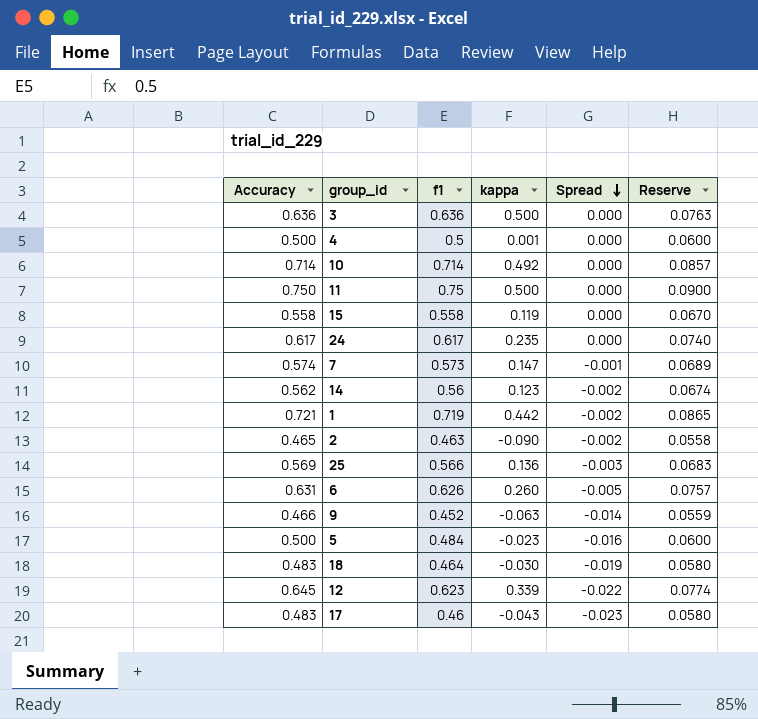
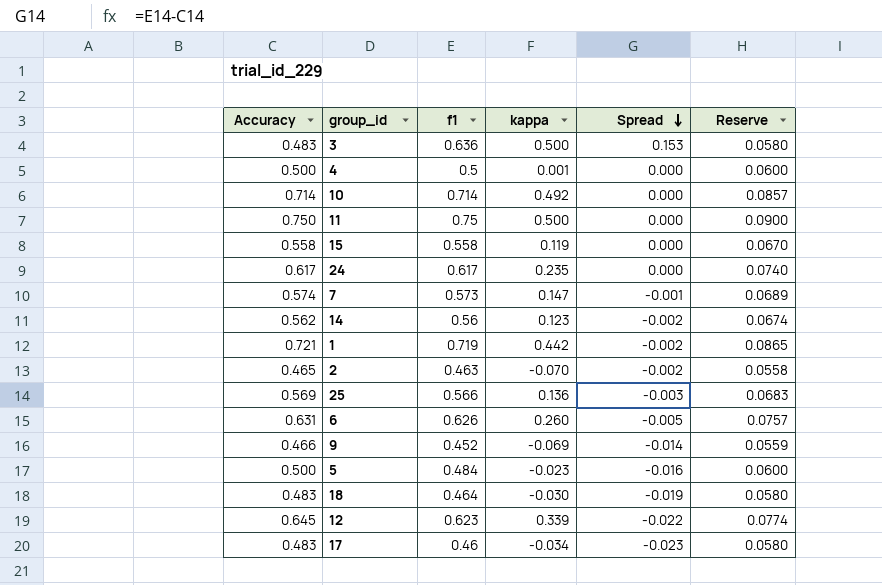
3 | Accuracy: 0.636 -> 0.483
3 | Spread: 0.000 -> 0.153
3 | Reserve: 0.0763 -> 0.0580
2 | kappa: -0.090 -> -0.070
9 | kappa: -0.063 -> -0.069
17 | kappa: -0.043 -> -0.034

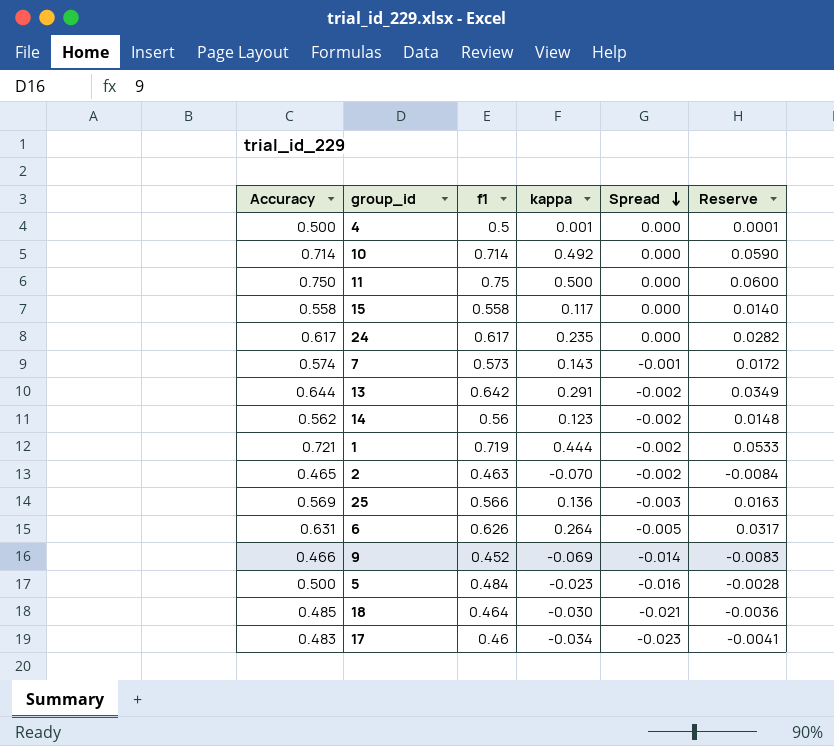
column Reserve | formula: [Accuracy] * 0.12 -> [kappa] * 0.12
row 3: 0.483 | 0.636 | 0.500 | 0.153 | 0.0580 -> none
row 12: 0.645 | 0.623 | 0.339 | -0.022 | 0.0774 -> none
15 | kappa: 0.119 -> 0.117
7 | kappa: 0.147 -> 0.143
row 13: none -> 0.644 | 0.642 | 0.291 | -0.002 | 0.0349
1 | kappa: 0.442 -> 0.444
6 | kappa: 0.260 -> 0.264
18 | Accuracy: 0.483 -> 0.485
18 | Spread: -0.019 -> -0.021

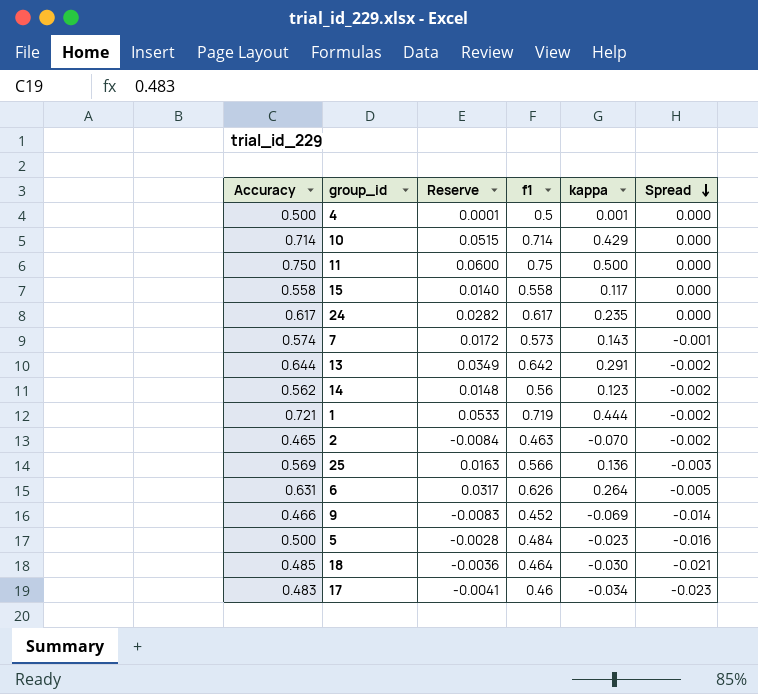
column Reserve | position: 6 -> 3
10 | Reserve: 0.0590 -> 0.0515
10 | kappa: 0.492 -> 0.429

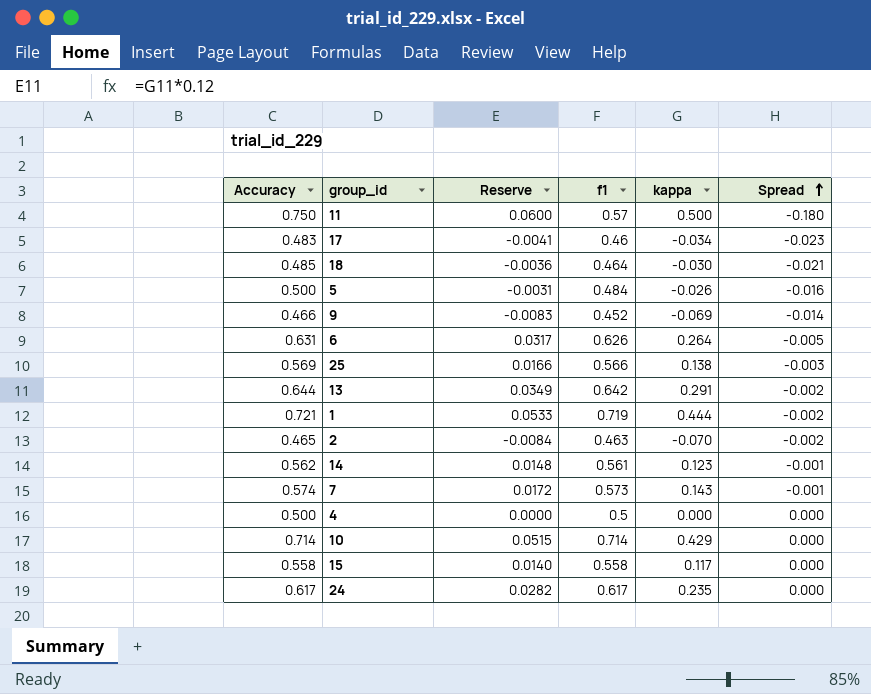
row order: Spread descending -> Spread ascending
11 | f1: 0.75 -> 0.57
11 | Spread: 0.000 -> -0.180
5 | Reserve: -0.0028 -> -0.0031
5 | kappa: -0.023 -> -0.026
25 | Reserve: 0.0163 -> 0.0166
25 | kappa: 0.136 -> 0.138
14 | f1: 0.56 -> 0.561
14 | Spread: -0.002 -> -0.001
4 | Reserve: 0.0001 -> 0.0000
4 | kappa: 0.001 -> 0.000

